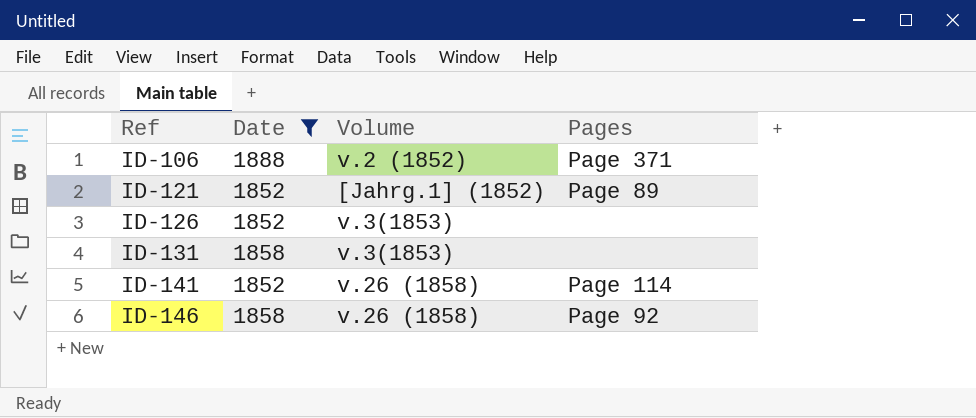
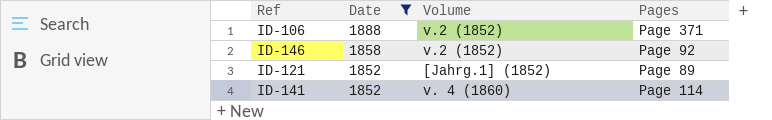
row order: Ref ascending -> Date descending
row ID-126: 1852 | v.3(1853) | none -> none
row ID-131: 1858 | v.3(1853) | none -> none
ID-146 | Volume: v.26 (1858) -> v.2 (1852)
ID-141 | Volume: v.26 (1858) -> v. 4 (1860)

